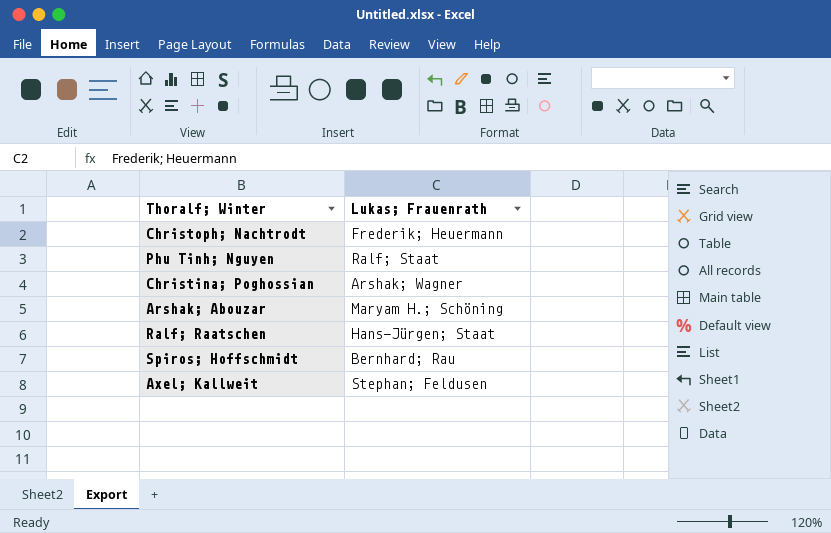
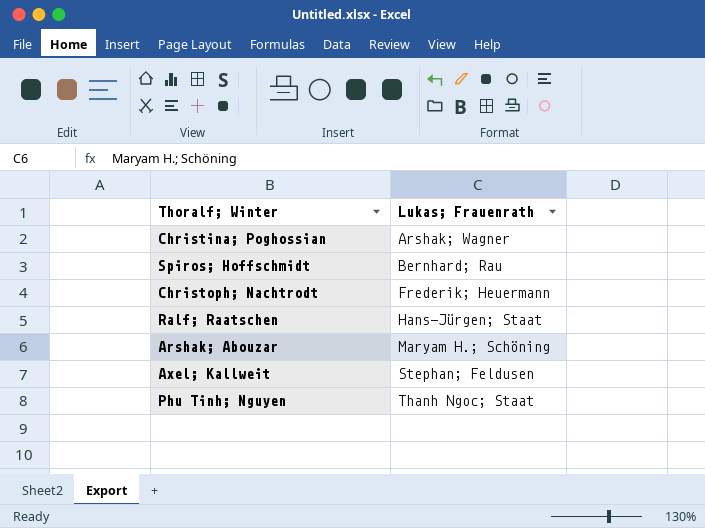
row order: none -> Lukas; Frauenrath ascending
Phu Tinh; Nguyen | Lukas; Frauenrath: Ralf; Staat -> Thanh Ngoc; Staat

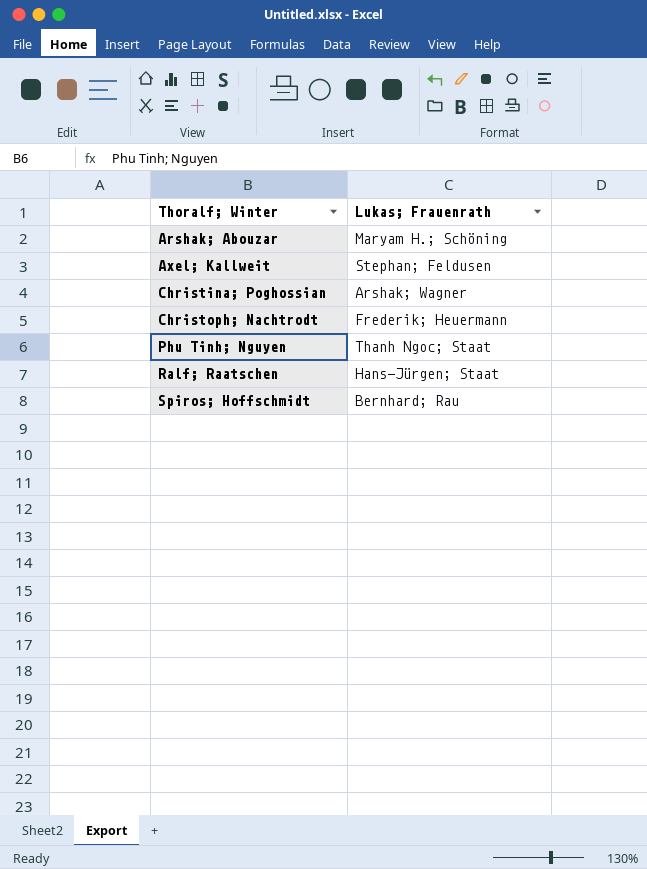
row order: Lukas; Frauenrath ascending -> Thoralf; Winter ascending

